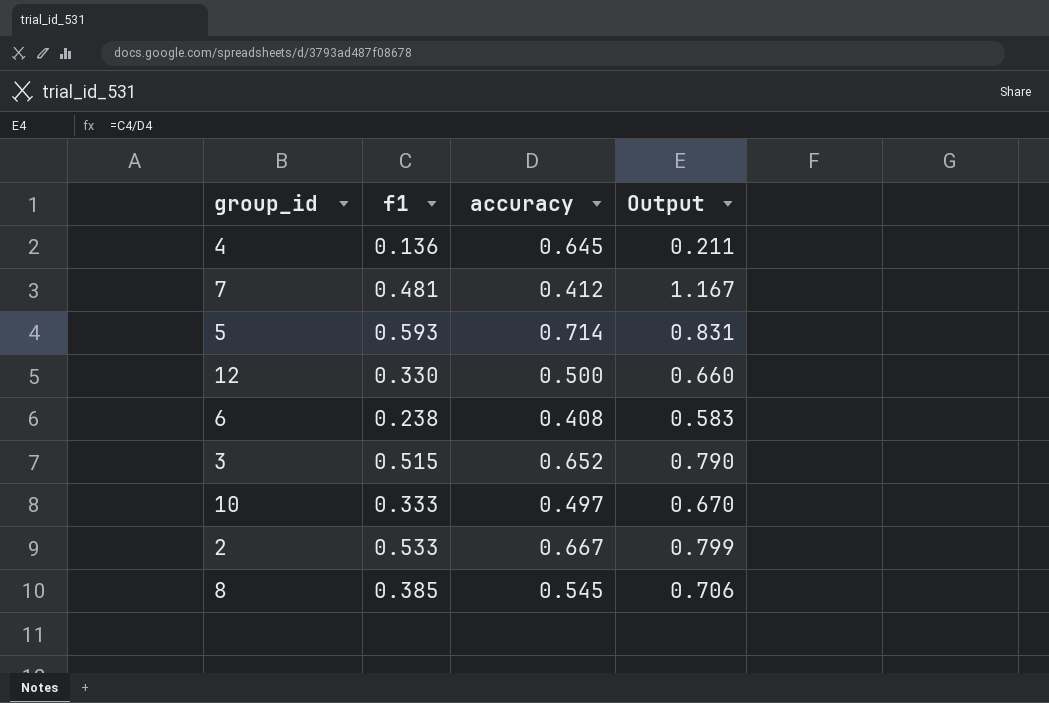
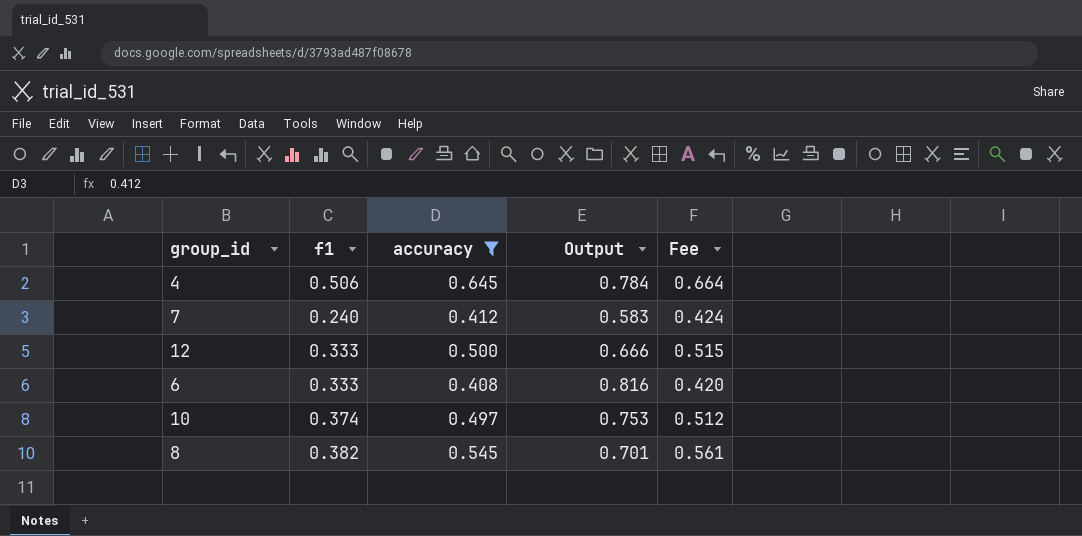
filter: none -> accuracy <= 0.645
column Fee | formula: none -> [accuracy] * 1.03
4 | f1: 0.136 -> 0.506
4 | Output: 0.211 -> 0.784
7 | f1: 0.481 -> 0.240
7 | Output: 1.167 -> 0.583
12 | f1: 0.330 -> 0.333
12 | Output: 0.660 -> 0.666
6 | f1: 0.238 -> 0.333
6 | Output: 0.583 -> 0.816
10 | f1: 0.333 -> 0.374
10 | Output: 0.670 -> 0.753
8 | f1: 0.385 -> 0.382
8 | Output: 0.706 -> 0.701

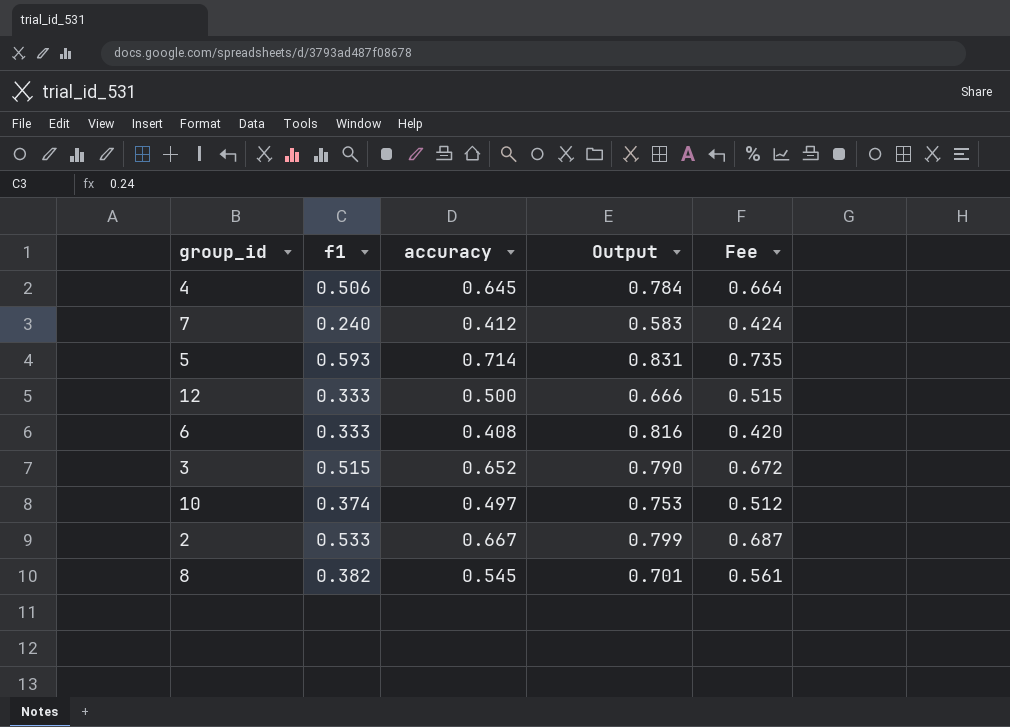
filter: accuracy <= 0.645 -> none

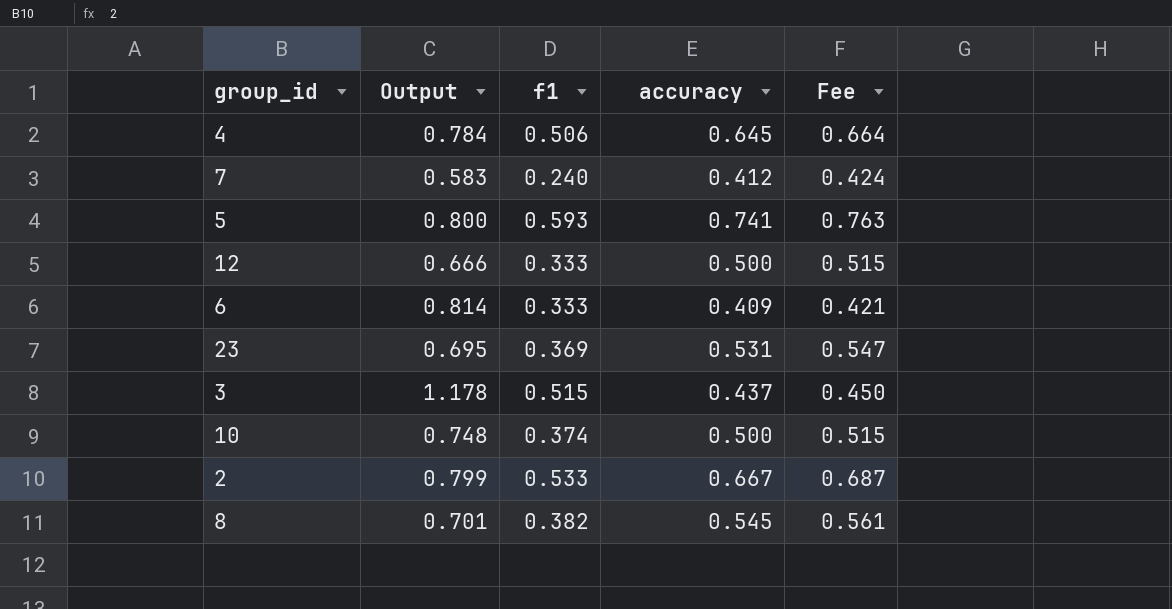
column Output | position: 4 -> 2
5 | Output: 0.831 -> 0.800
5 | accuracy: 0.714 -> 0.741
5 | Fee: 0.735 -> 0.763
6 | Output: 0.816 -> 0.814
6 | accuracy: 0.408 -> 0.409
6 | Fee: 0.420 -> 0.421
row 23: none -> 0.695 | 0.369 | 0.531 | 0.547
3 | Output: 0.790 -> 1.178
3 | accuracy: 0.652 -> 0.437
3 | Fee: 0.672 -> 0.450
10 | Output: 0.753 -> 0.748
10 | accuracy: 0.497 -> 0.500
10 | Fee: 0.512 -> 0.515

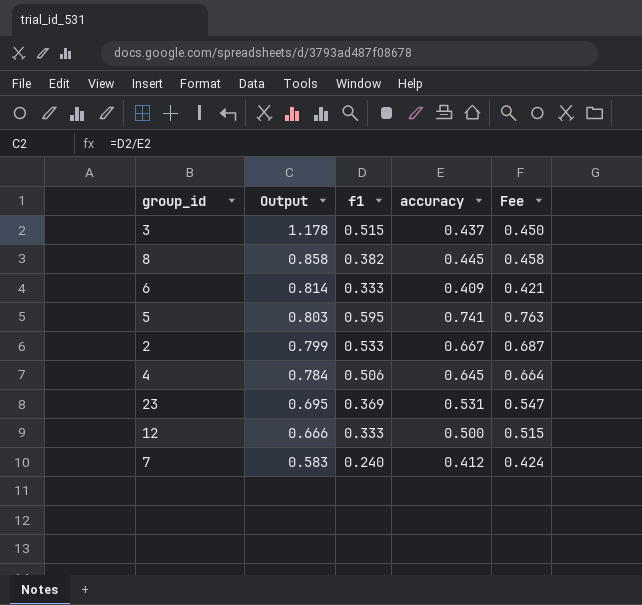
row order: none -> Output descending
row 10: 0.748 | 0.374 | 0.500 | 0.515 -> none
8 | Output: 0.701 -> 0.858
8 | accuracy: 0.545 -> 0.445
8 | Fee: 0.561 -> 0.458
5 | Output: 0.800 -> 0.803
5 | f1: 0.593 -> 0.595

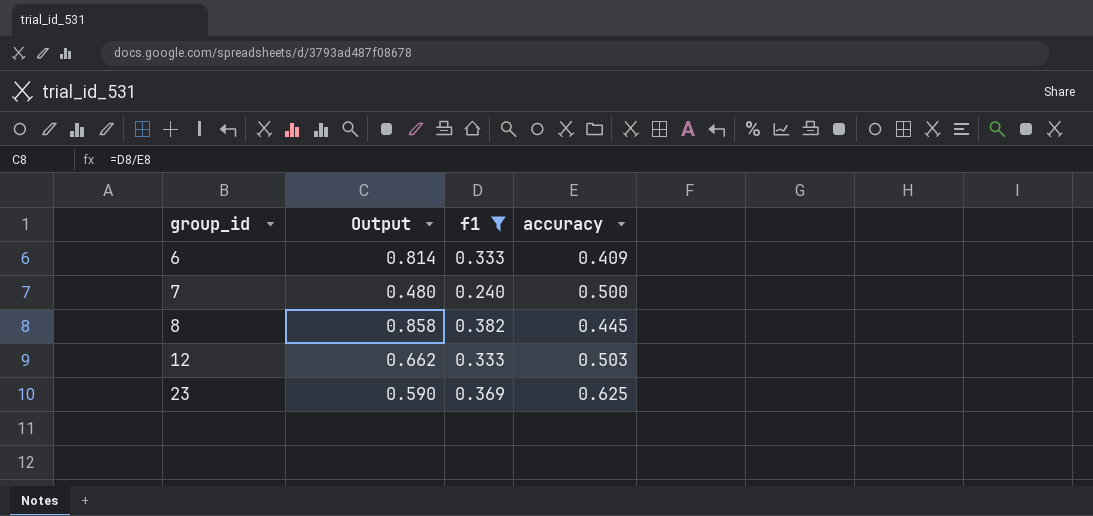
filter: none -> f1 <= 0.382
row order: Output descending -> group_id ascending
column Fee | formula: [accuracy] * 1.03 -> none
7 | Output: 0.583 -> 0.480
7 | accuracy: 0.412 -> 0.500
12 | Output: 0.666 -> 0.662
12 | accuracy: 0.500 -> 0.503
23 | Output: 0.695 -> 0.590
23 | accuracy: 0.531 -> 0.625

